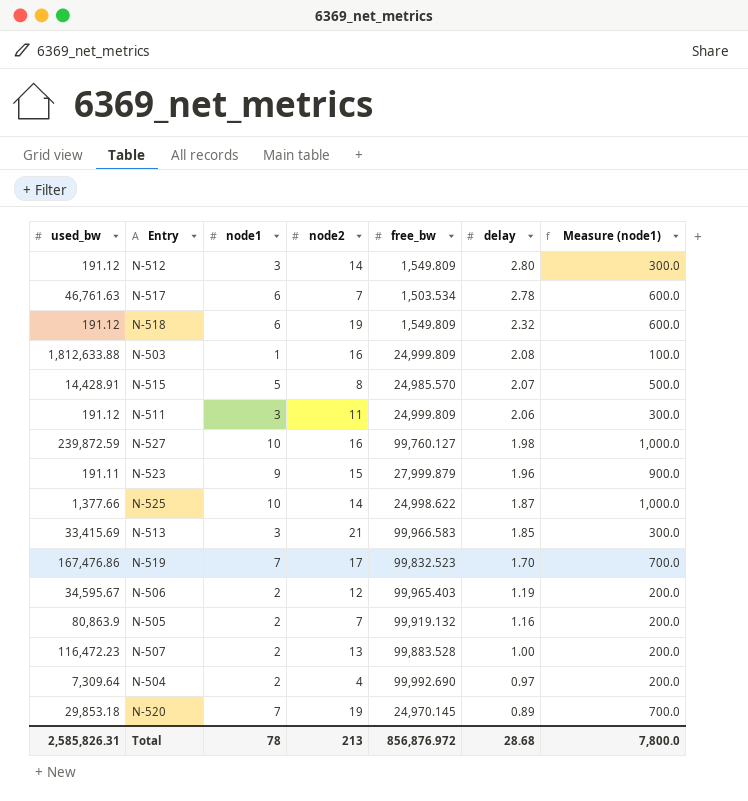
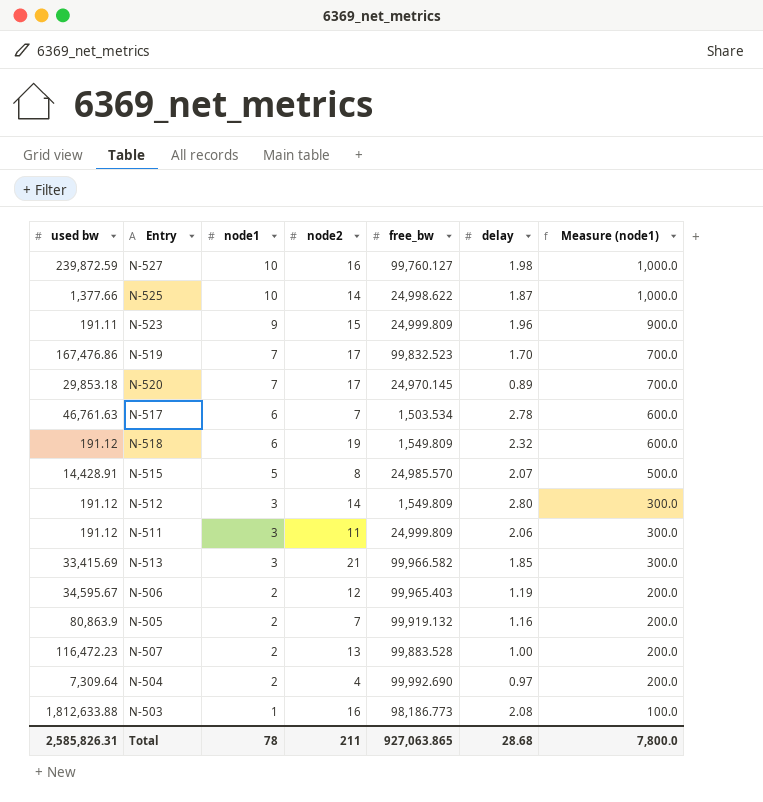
row order: delay descending -> node1 descending
column name: used_bw -> used bw
N-523 | free_bw: 27,999.879 -> 24,999.809
N-520 | node2: 19 -> 17
N-513 | free_bw: 99,966.583 -> 99,966.582
N-503 | free_bw: 24,999.809 -> 98,186.773
Total | node2: 213 -> 211
Total | free_bw: 856,876.972 -> 927,063.865

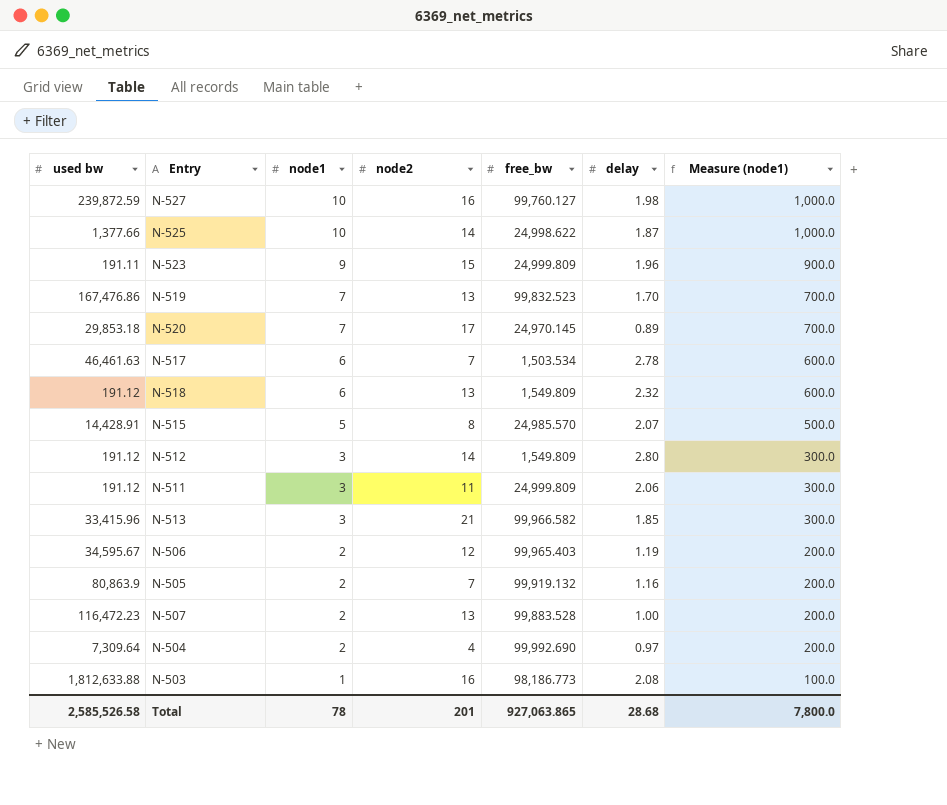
N-519 | node2: 17 -> 13
N-517 | used bw: 46,761.63 -> 46,461.63
N-518 | node2: 19 -> 13
N-513 | used bw: 33,415.69 -> 33,415.96
Total | used bw: 2,585,826.31 -> 2,585,526.58
Total | node2: 211 -> 201

